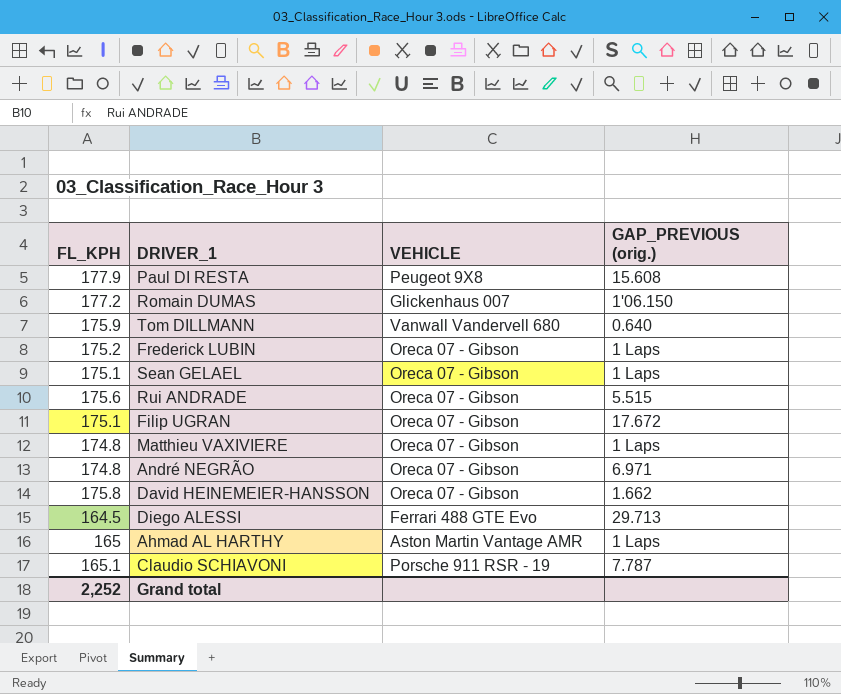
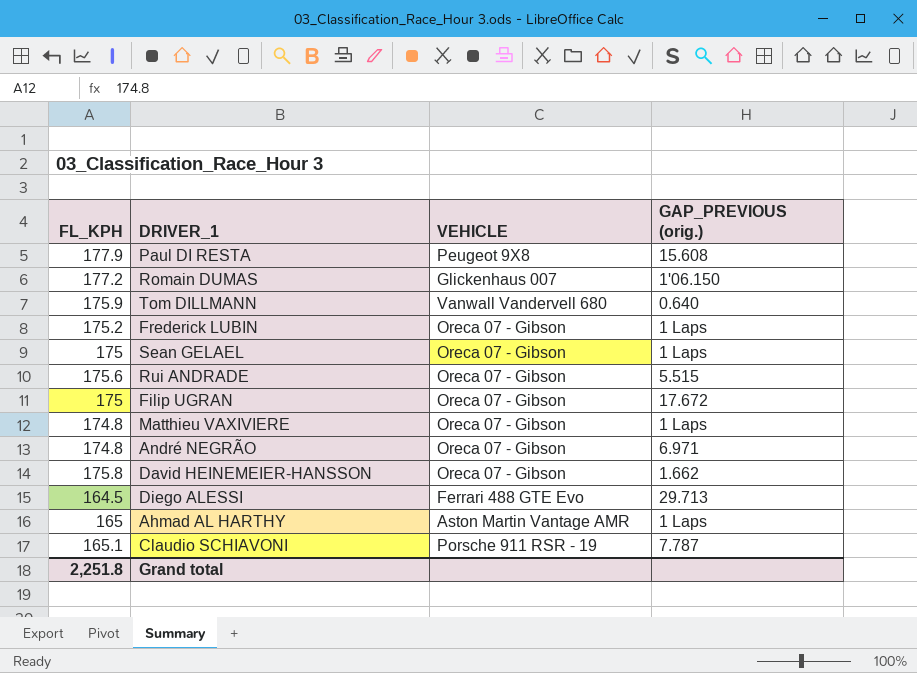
Sean GELAEL | FL_KPH: 175.1 -> 175
Filip UGRAN | FL_KPH: 175.1 -> 175
Grand total | FL_KPH: 2,252 -> 2,251.8

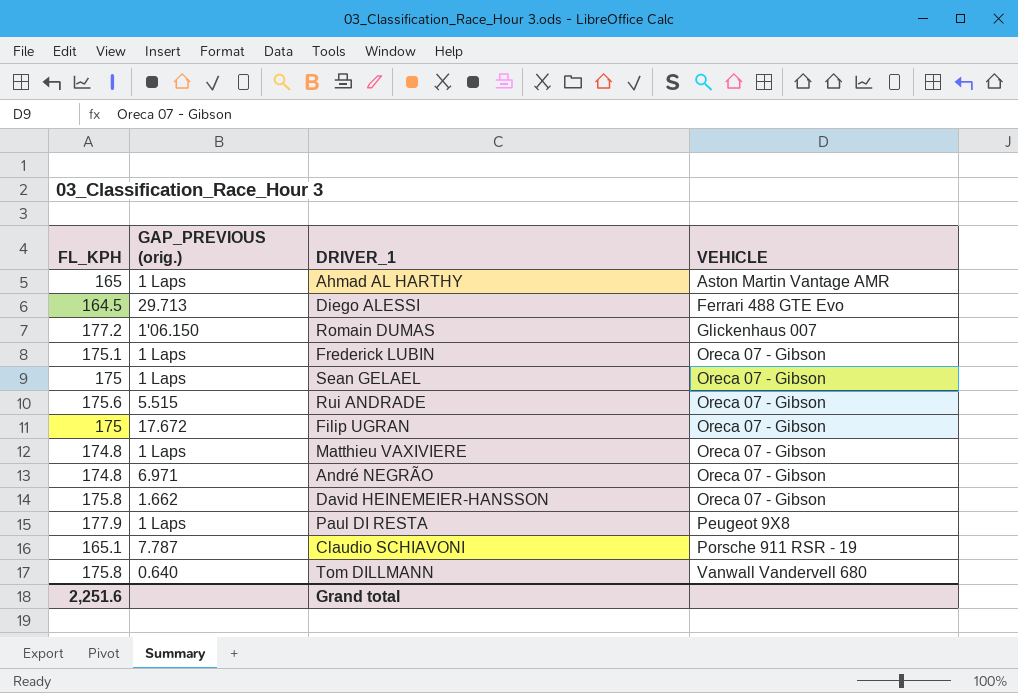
row order: none -> VEHICLE ascending
column GAP_PREVIOUS (orig.) | position: 4 -> 2
Frederick LUBIN | FL_KPH: 175.2 -> 175.1
Paul DI RESTA | GAP_PREVIOUS (orig.): 15.608 -> 1 Laps
Tom DILLMANN | FL_KPH: 175.9 -> 175.8
Grand total | FL_KPH: 2,251.8 -> 2,251.6

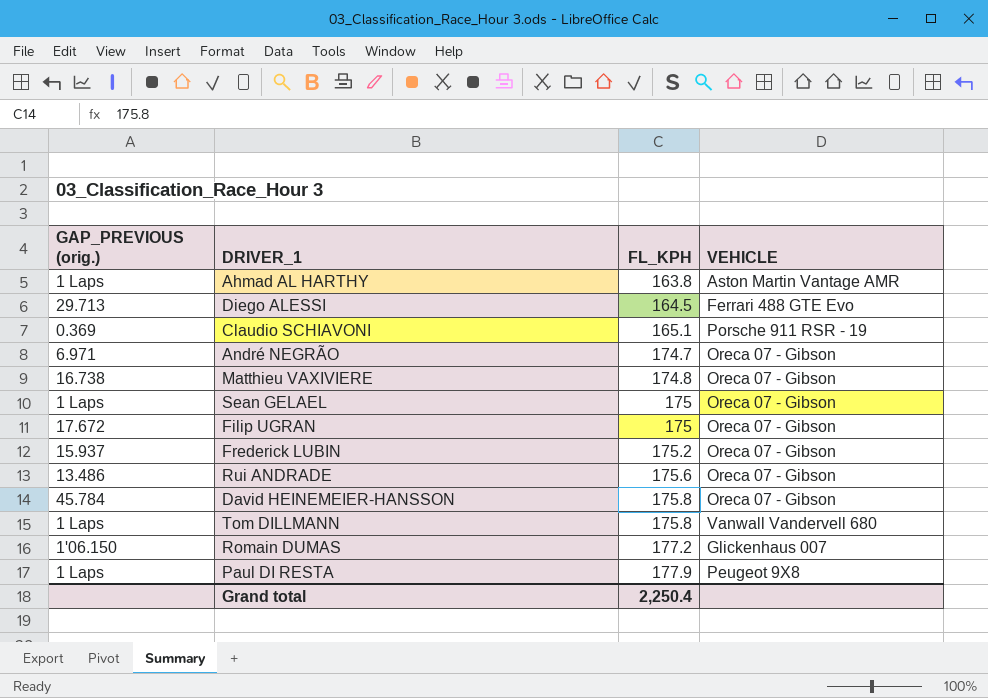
row order: VEHICLE ascending -> FL_KPH ascending
column FL_KPH | position: 1 -> 3
Ahmad AL HARTHY | FL_KPH: 165 -> 163.8
Claudio SCHIAVONI | GAP_PREVIOUS (orig.): 7.787 -> 0.369
André NEGRÃO | FL_KPH: 174.8 -> 174.7
Matthieu VAXIVIERE | GAP_PREVIOUS (orig.): 1 Laps -> 16.738
Frederick LUBIN | GAP_PREVIOUS (orig.): 1 Laps -> 15.937
Frederick LUBIN | FL_KPH: 175.1 -> 175.2
Rui ANDRADE | GAP_PREVIOUS (orig.): 5.515 -> 13.486
David HEINEMEIER-HANSSON | GAP_PREVIOUS (orig.): 1.662 -> 45.784
Tom DILLMANN | GAP_PREVIOUS (orig.): 0.640 -> 1 Laps
Grand total | FL_KPH: 2,251.6 -> 2,250.4

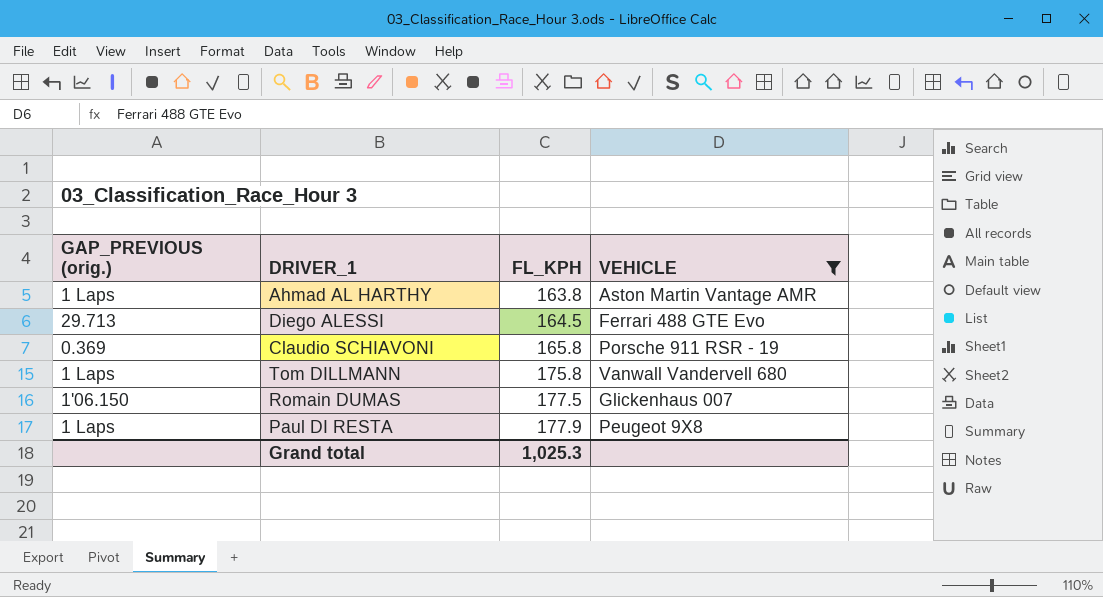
filter: none -> VEHICLE != Oreca 07 - Gibson
Claudio SCHIAVONI | FL_KPH: 165.1 -> 165.8
Romain DUMAS | FL_KPH: 177.2 -> 177.5
Grand total | FL_KPH: 2,250.4 -> 1,025.3

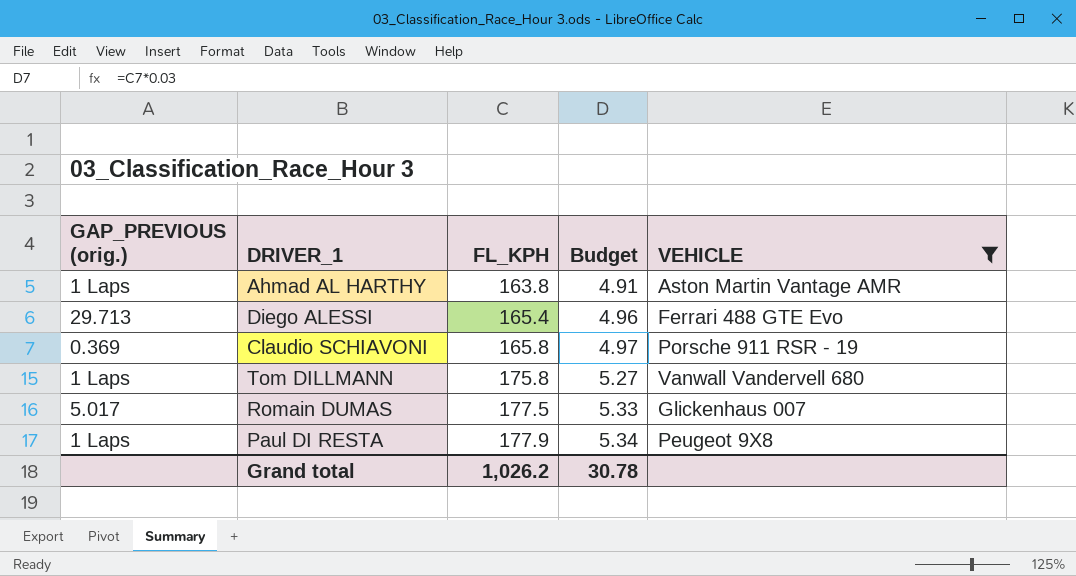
column Budget | formula: none -> [FL_KPH] * 0.03
Diego ALESSI | FL_KPH: 164.5 -> 165.4
Romain DUMAS | GAP_PREVIOUS (orig.): 1'06.150 -> 5.017
Grand total | FL_KPH: 1,025.3 -> 1,026.2

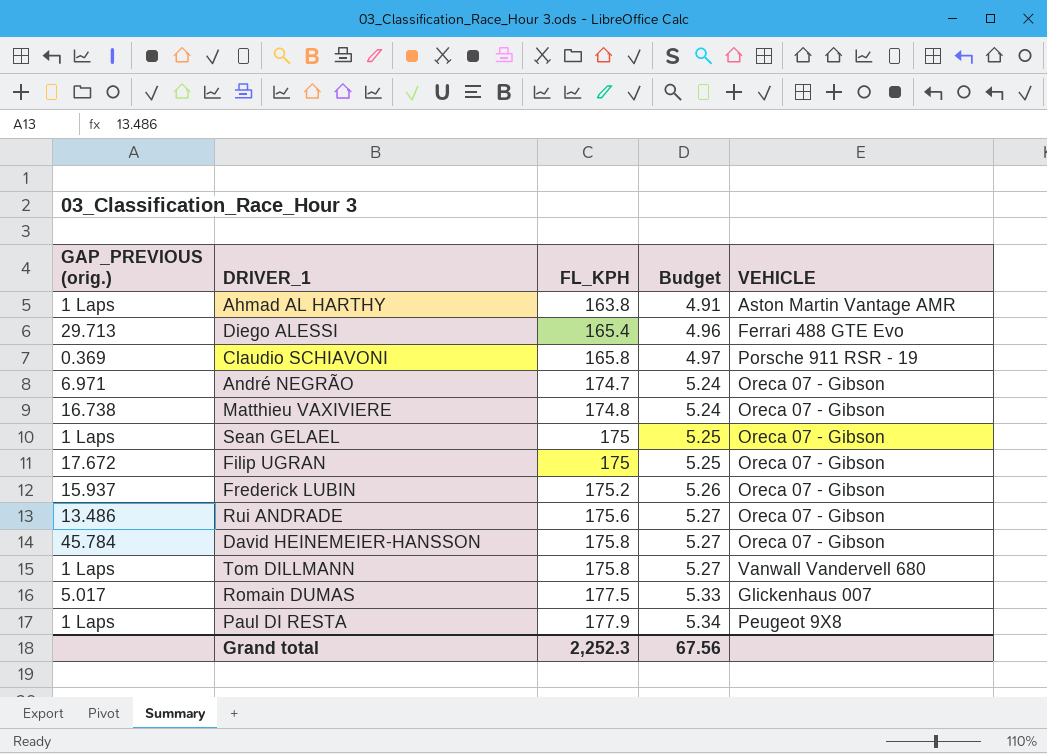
filter: VEHICLE != Oreca 07 - Gibson -> none
Grand total | FL_KPH: 1,026.2 -> 2,252.3
Grand total | Budget: 30.78 -> 67.56

